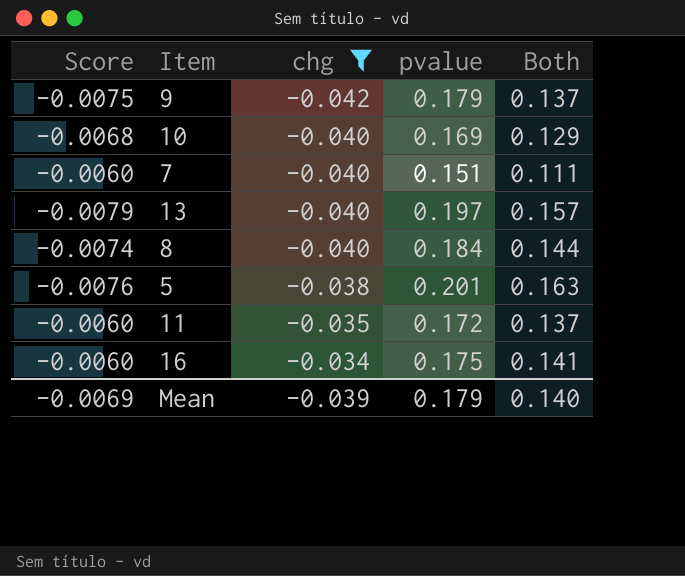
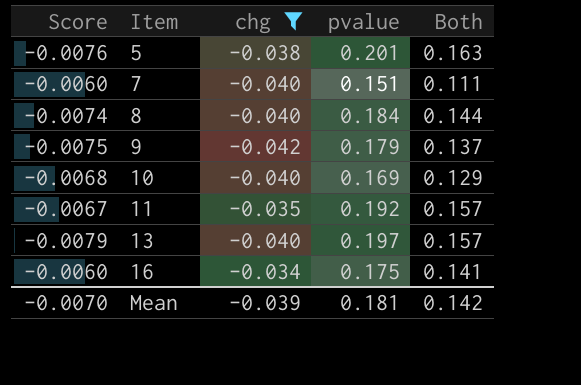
row order: chg ascending -> Item ascending
11 | Score: -0.0060 -> -0.0067
11 | pvalue: 0.172 -> 0.192
11 | Both: 0.137 -> 0.157
Mean | Score: -0.0069 -> -0.0070
Mean | pvalue: 0.179 -> 0.181
Mean | Both: 0.140 -> 0.142

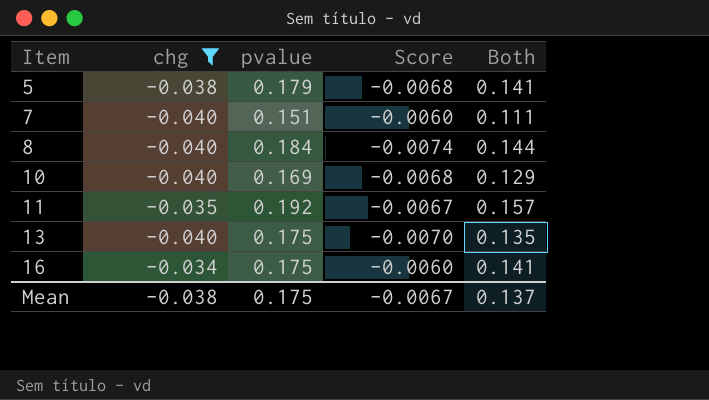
column Score | position: 1 -> 4
row 9: -0.0075 | -0.042 | 0.179 | 0.137 -> none
5 | pvalue: 0.201 -> 0.179
5 | Score: -0.0076 -> -0.0068
5 | Both: 0.163 -> 0.141
13 | pvalue: 0.197 -> 0.175
13 | Score: -0.0079 -> -0.0070
13 | Both: 0.157 -> 0.135
Mean | chg: -0.039 -> -0.038
Mean | pvalue: 0.181 -> 0.175
Mean | Score: -0.0070 -> -0.0067
Mean | Both: 0.142 -> 0.137

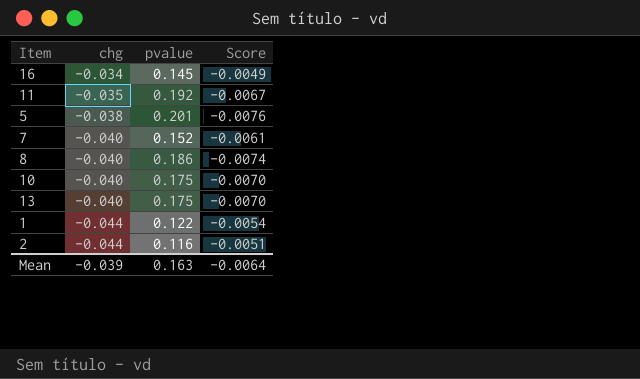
filter: chg != -0.044 -> none
row order: Item ascending -> chg descending
column Both | formula: [chg] + [pvalue] -> none
16 | pvalue: 0.175 -> 0.145
16 | Score: -0.0060 -> -0.0049
5 | pvalue: 0.179 -> 0.201
5 | Score: -0.0068 -> -0.0076
7 | pvalue: 0.151 -> 0.152
7 | Score: -0.0060 -> -0.0061
8 | pvalue: 0.184 -> 0.186
10 | pvalue: 0.169 -> 0.175
10 | Score: -0.0068 -> -0.0070
Mean | chg: -0.038 -> -0.039
Mean | pvalue: 0.175 -> 0.163
Mean | Score: -0.0067 -> -0.0064

